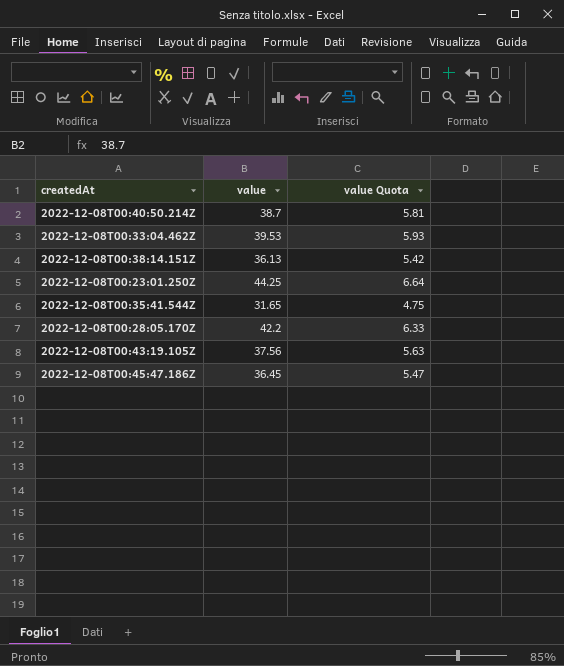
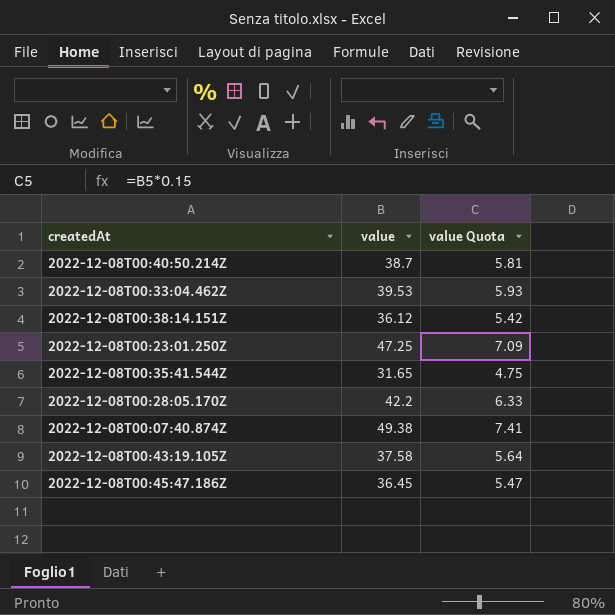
2022-12-08T00:38:14.151Z | value: 36.13 -> 36.12
2022-12-08T00:23:01.250Z | value: 44.25 -> 47.25
2022-12-08T00:23:01.250Z | value Quota: 6.64 -> 7.09
row 2022-12-08T00:07:40.874Z: none -> 49.38 | 7.41
2022-12-08T00:43:19.105Z | value: 37.56 -> 37.58
2022-12-08T00:43:19.105Z | value Quota: 5.63 -> 5.64

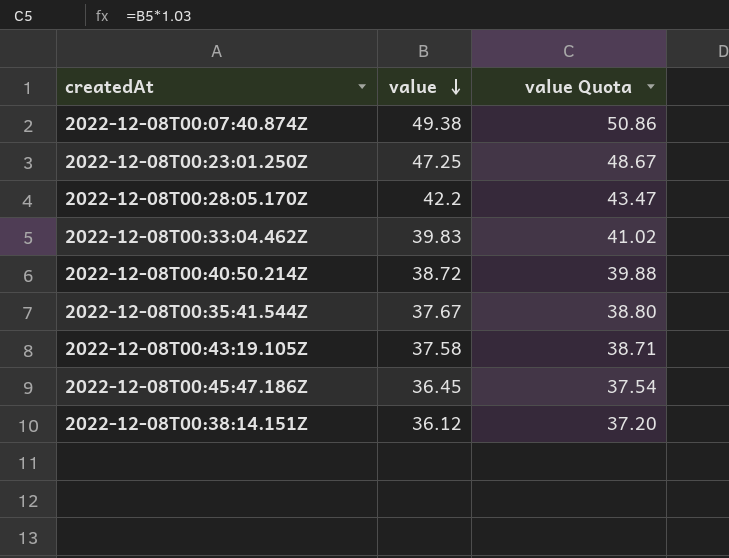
row order: none -> value descending
column value Quota | formula: [value] * 0.15 -> [value] * 1.03
2022-12-08T00:33:04.462Z | value: 39.53 -> 39.83
2022-12-08T00:40:50.214Z | value: 38.7 -> 38.72
2022-12-08T00:35:41.544Z | value: 31.65 -> 37.67

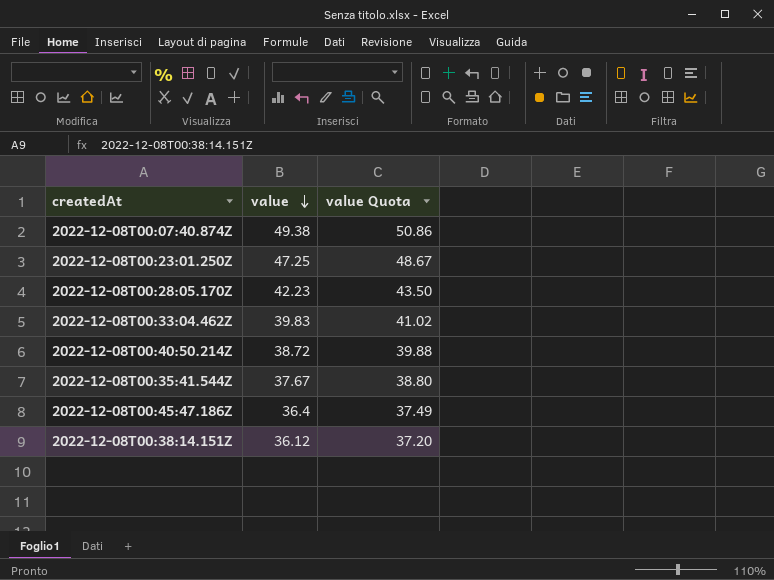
row 2022-12-08T00:43:19.105Z: 37.58 | 38.71 -> none
2022-12-08T00:28:05.170Z | value: 42.2 -> 42.23
2022-12-08T00:28:05.170Z | value Quota: 43.47 -> 43.50
2022-12-08T00:45:47.186Z | value: 36.45 -> 36.4
2022-12-08T00:45:47.186Z | value Quota: 37.54 -> 37.49

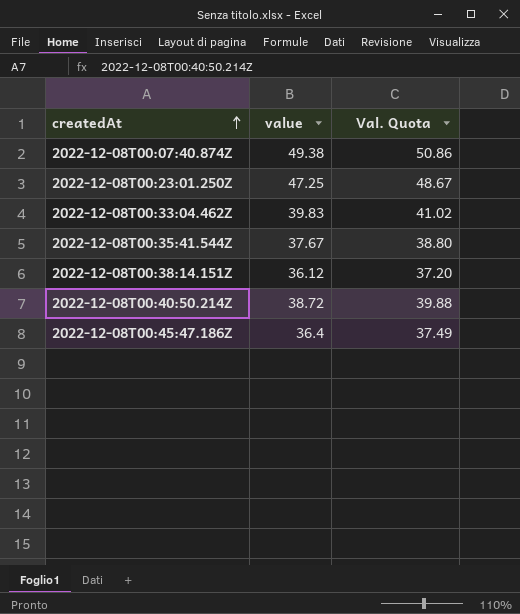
row order: value descending -> createdAt ascending
column name: value Quota -> Val. Quota
row 2022-12-08T00:28:05.170Z: 42.23 | 43.50 -> none

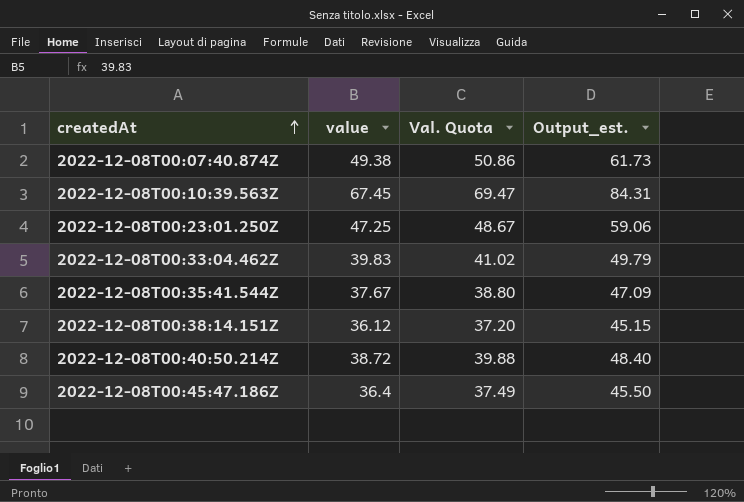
column Output_est. | formula: none -> [value] * 1.25
row 2022-12-08T00:10:39.563Z: none -> 67.45 | 69.47 | 84.31

